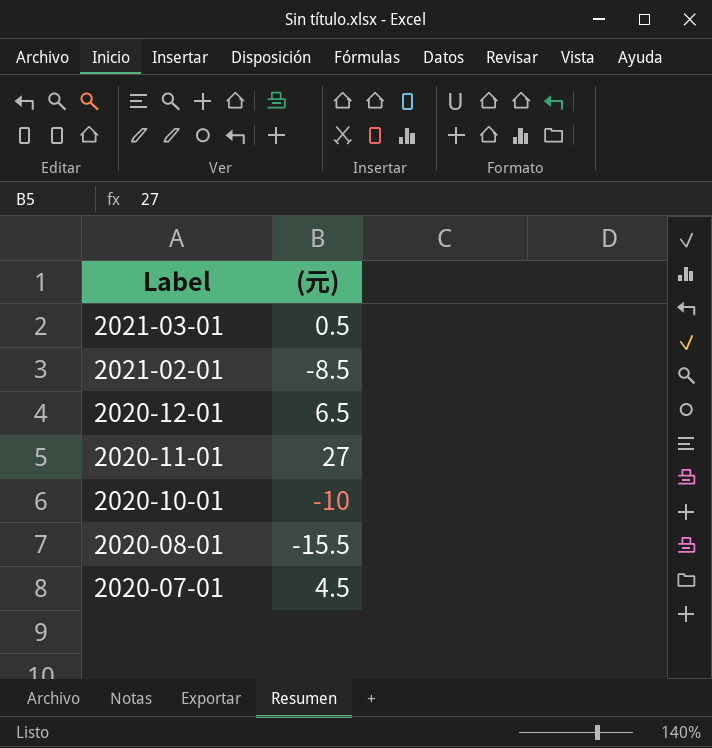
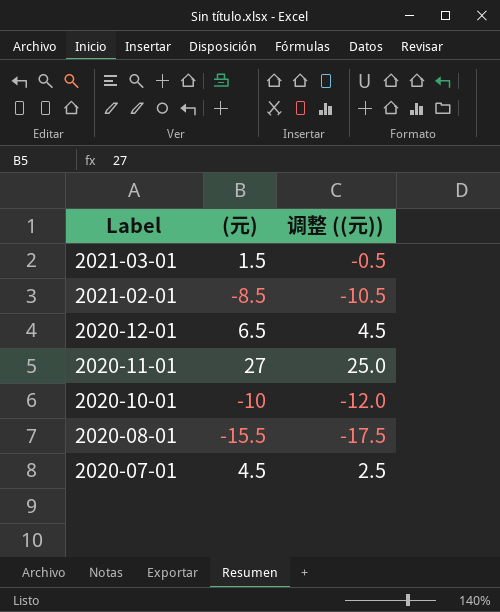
column 调整 ((元)) | formula: none -> [(元)] - 2
2021-03-01 | (元): 0.5 -> 1.5

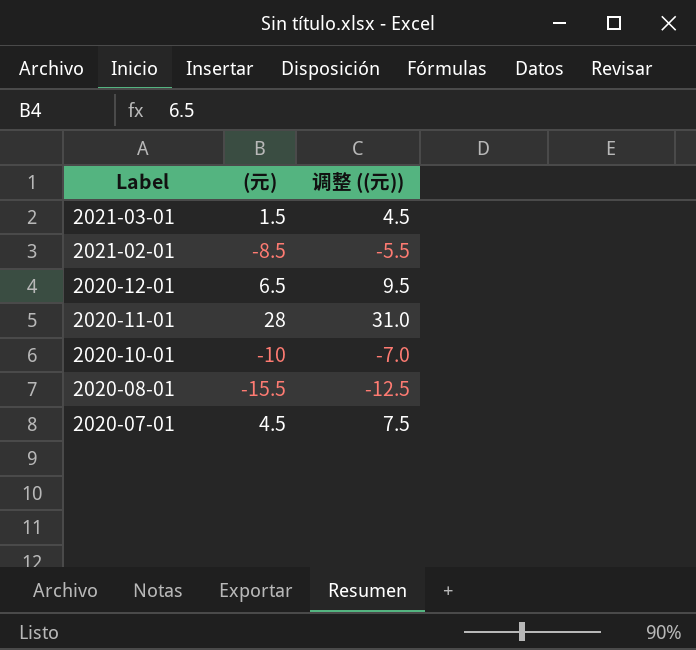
column 调整 ((元)) | formula: [(元)] - 2 -> [(元)] + 3
2020-11-01 | (元): 27 -> 28

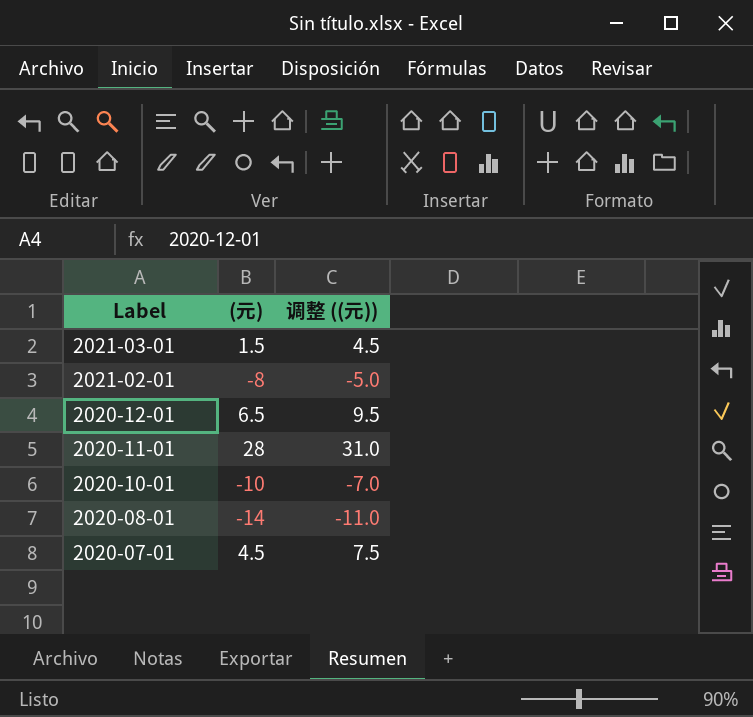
2021-02-01 | (元): -8.5 -> -8
2021-02-01 | 调整 ((元)): -5.5 -> -5.0
2020-08-01 | (元): -15.5 -> -14
2020-08-01 | 调整 ((元)): -12.5 -> -11.0

